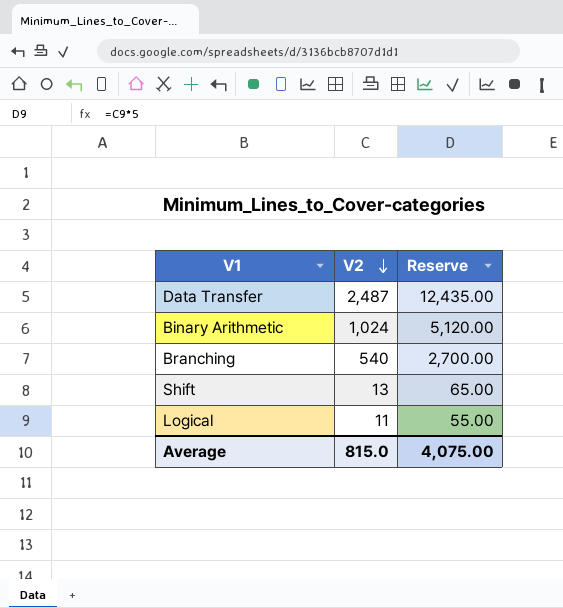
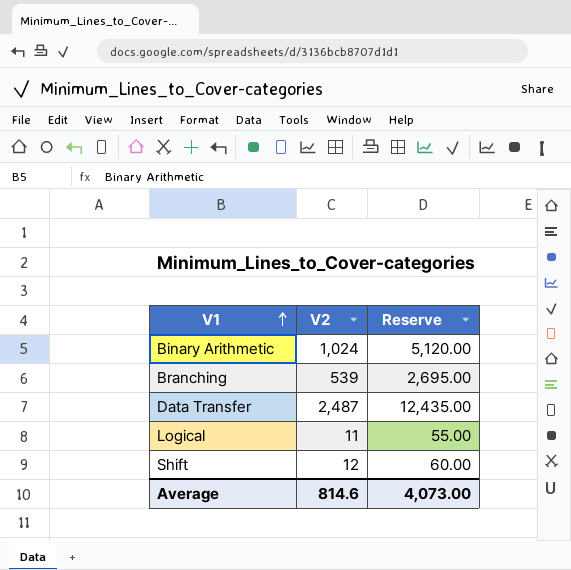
row order: V2 descending -> V1 ascending
Branching | V2: 540 -> 539
Branching | Reserve: 2,700.00 -> 2,695.00
Shift | V2: 13 -> 12
Shift | Reserve: 65.00 -> 60.00
Average | V2: 815.0 -> 814.6
Average | Reserve: 4,075.00 -> 4,073.00

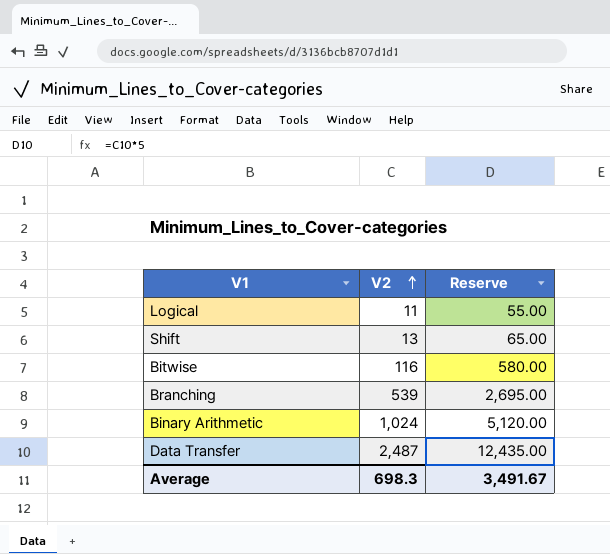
row order: V1 ascending -> V2 ascending
Shift | V2: 12 -> 13
Shift | Reserve: 60.00 -> 65.00
row Bitwise: none -> 116 | 580.00
Average | V2: 814.6 -> 698.3
Average | Reserve: 4,073.00 -> 3,491.67

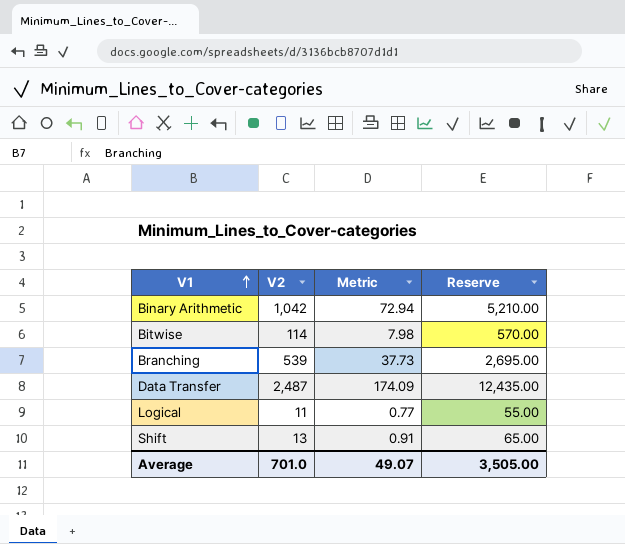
row order: V2 ascending -> V1 ascending
column Metric | formula: none -> [V2] * 0.07
Binary Arithmetic | V2: 1,024 -> 1,042
Binary Arithmetic | Reserve: 5,120.00 -> 5,210.00
Bitwise | V2: 116 -> 114
Bitwise | Reserve: 580.00 -> 570.00
Average | V2: 698.3 -> 701.0
Average | Reserve: 3,491.67 -> 3,505.00

